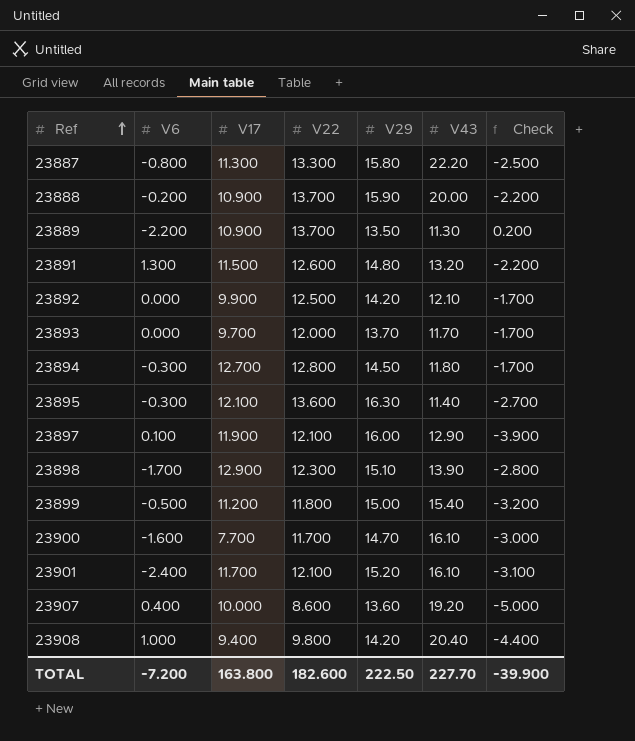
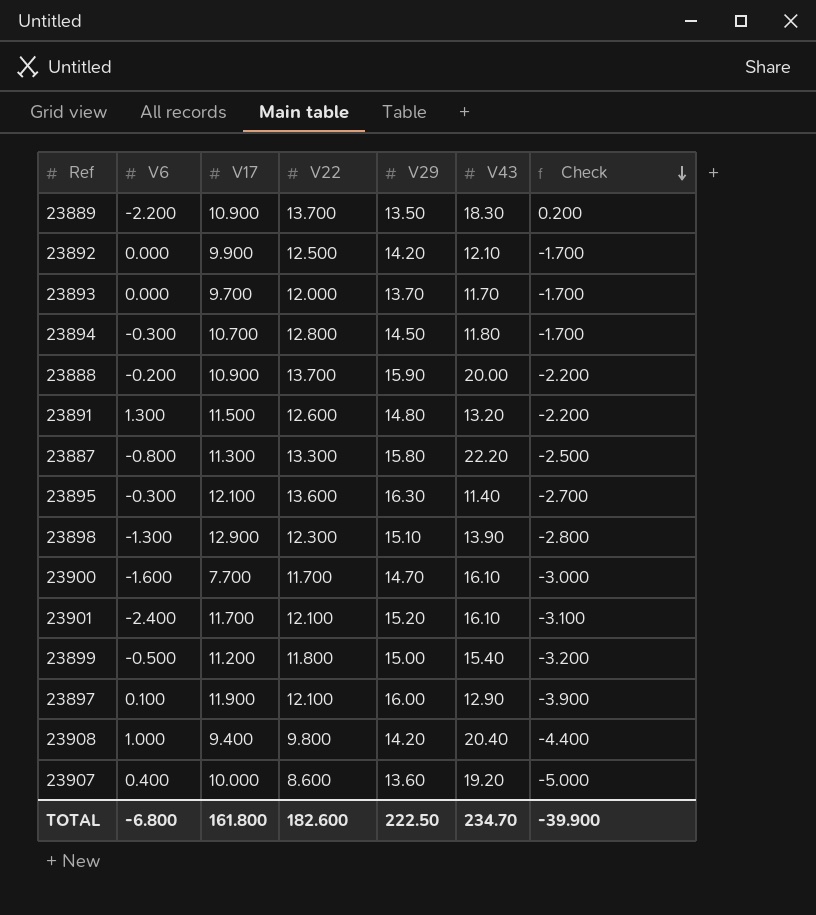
row order: Ref ascending -> Check descending
23889 | V43: 11.30 -> 18.30
23894 | V17: 12.700 -> 10.700
23898 | V6: -1.700 -> -1.300
TOTAL | V6: -7.200 -> -6.800
TOTAL | V17: 163.800 -> 161.800
TOTAL | V43: 227.70 -> 234.70

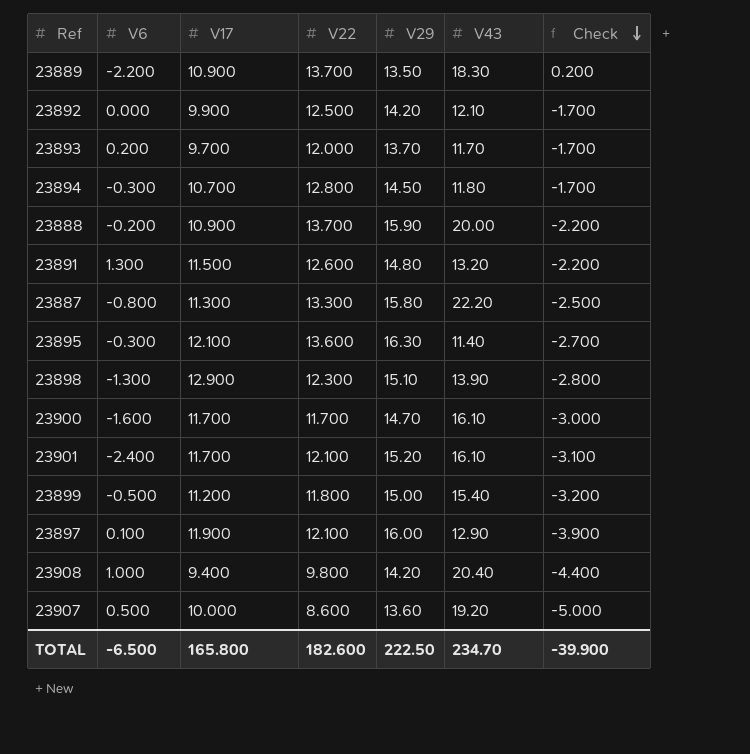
23893 | V6: 0.000 -> 0.200
23900 | V17: 7.700 -> 11.700
23907 | V6: 0.400 -> 0.500
TOTAL | V6: -6.800 -> -6.500
TOTAL | V17: 161.800 -> 165.800

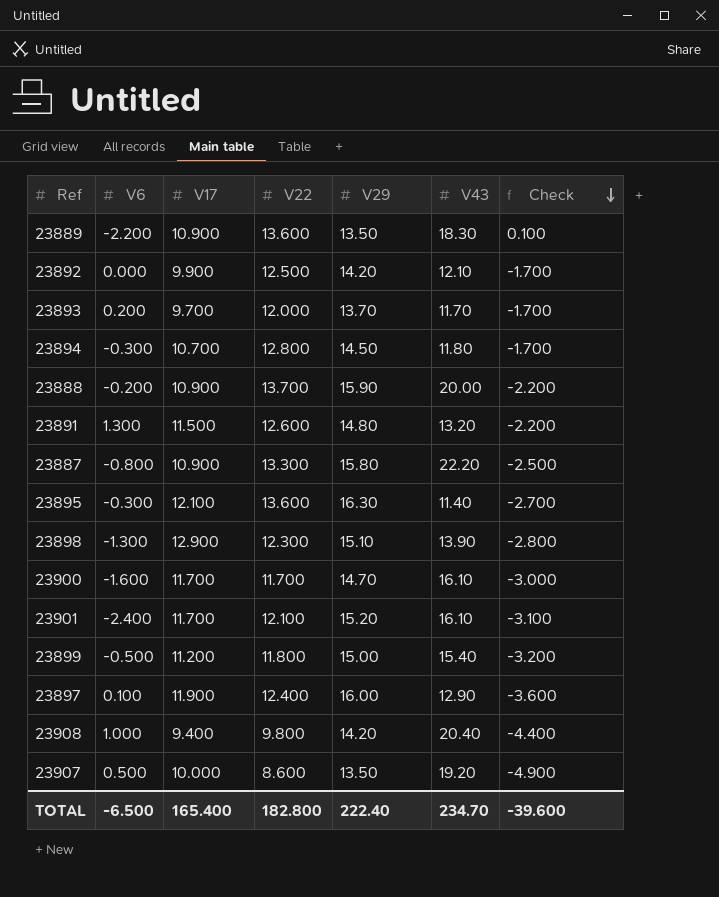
23889 | V22: 13.700 -> 13.600
23889 | Check: 0.200 -> 0.100
23887 | V17: 11.300 -> 10.900
23897 | V22: 12.100 -> 12.400
23897 | Check: -3.900 -> -3.600
23907 | V29: 13.60 -> 13.50
23907 | Check: -5.000 -> -4.900
TOTAL | V17: 165.800 -> 165.400
TOTAL | V22: 182.600 -> 182.800
TOTAL | V29: 222.50 -> 222.40
TOTAL | Check: -39.900 -> -39.600

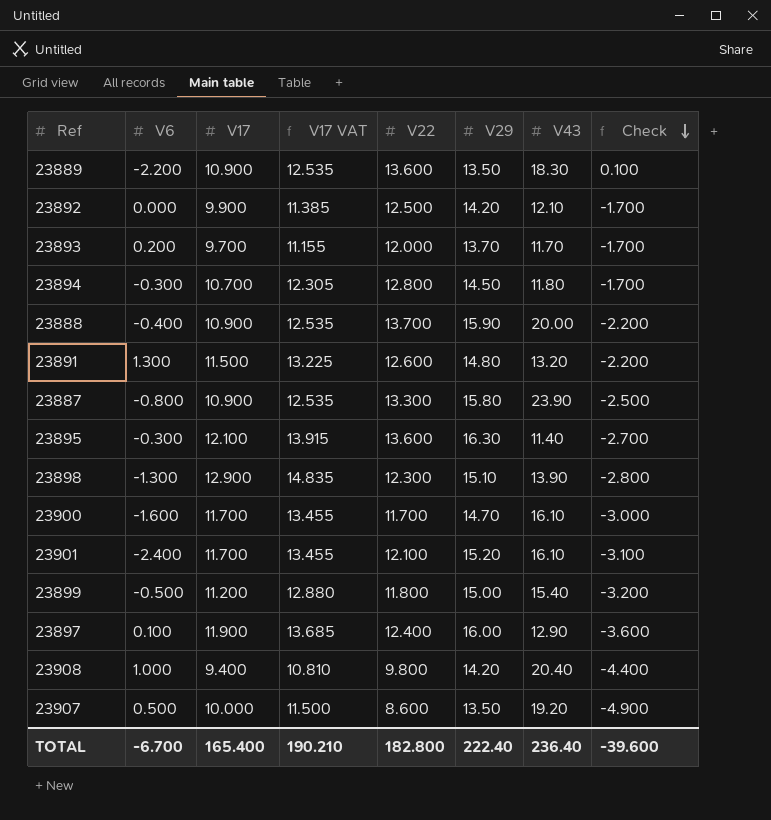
column V17 VAT | formula: none -> [V17] * 1.15
23888 | V6: -0.200 -> -0.400
23887 | V43: 22.20 -> 23.90
TOTAL | V6: -6.500 -> -6.700
TOTAL | V43: 234.70 -> 236.40

